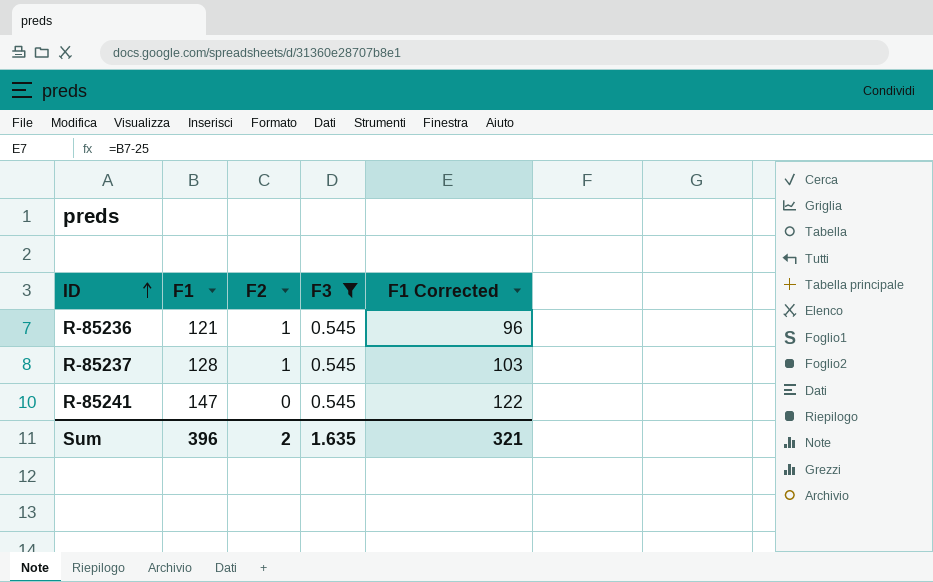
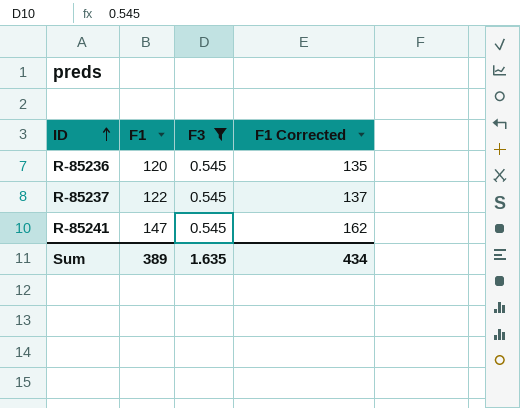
column F2 | position: 3 -> none
column F1 Corrected | formula: [F1] - 25 -> [F1] + 15
R-85236 | F1: 121 -> 120
R-85237 | F1: 128 -> 122
Sum | F1: 396 -> 389
Sum | F1 Corrected: 321 -> 434

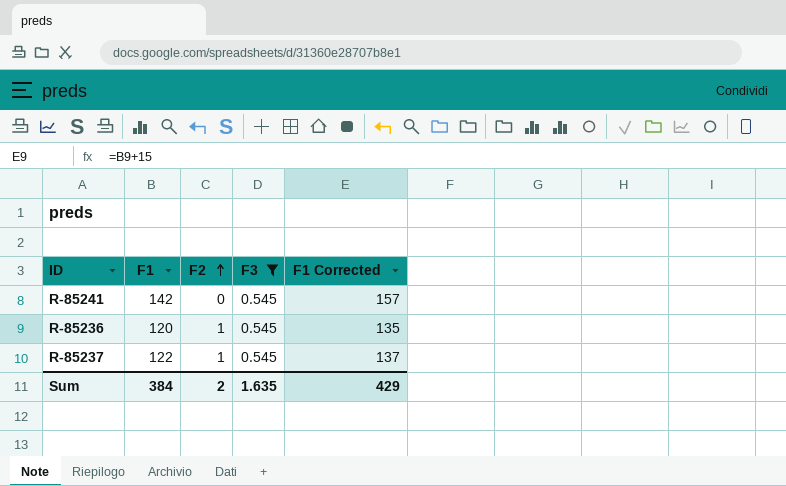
row order: ID ascending -> F2 ascending
column F2 | position: none -> 3
R-85241 | F1: 147 -> 142
R-85241 | F1 Corrected: 162 -> 157
Sum | F1: 389 -> 384
Sum | F1 Corrected: 434 -> 429

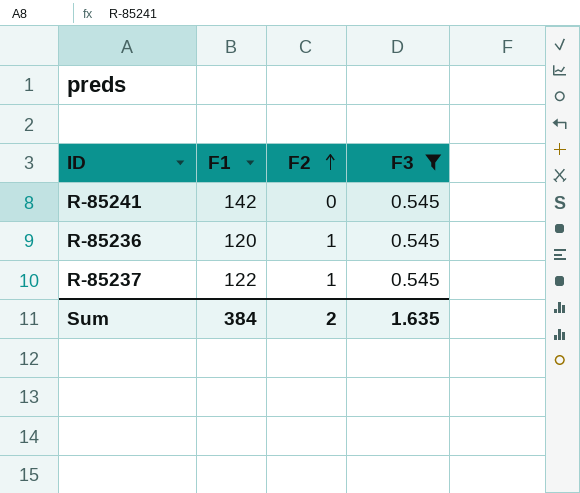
column F1 Corrected | formula: [F1] + 15 -> none

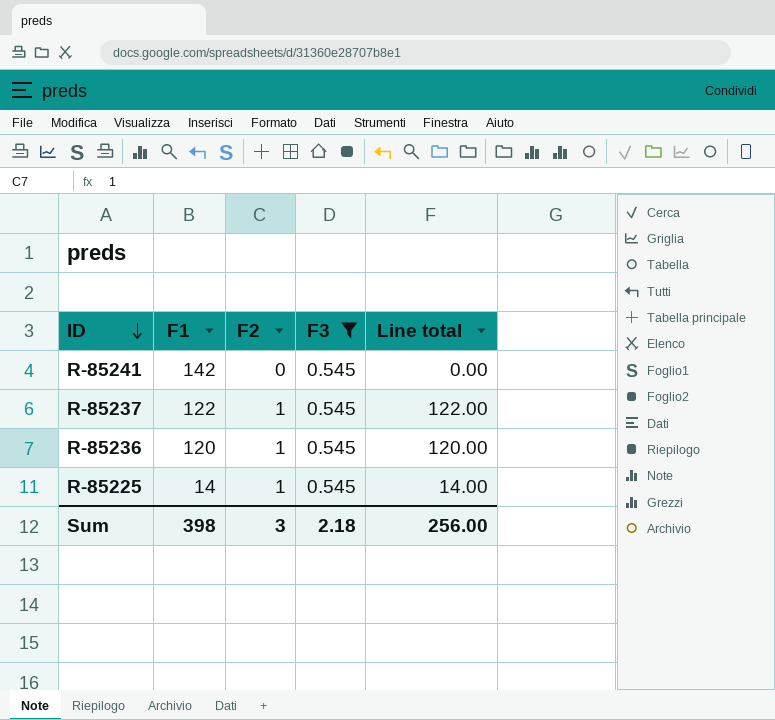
row order: F2 ascending -> ID descending
column Line total | formula: none -> [F1] * [F2]
row R-85225: none -> 14 | 1 | 0.545 | 14.00
Sum | F1: 384 -> 398
Sum | F2: 2 -> 3
Sum | F3: 1.635 -> 2.18

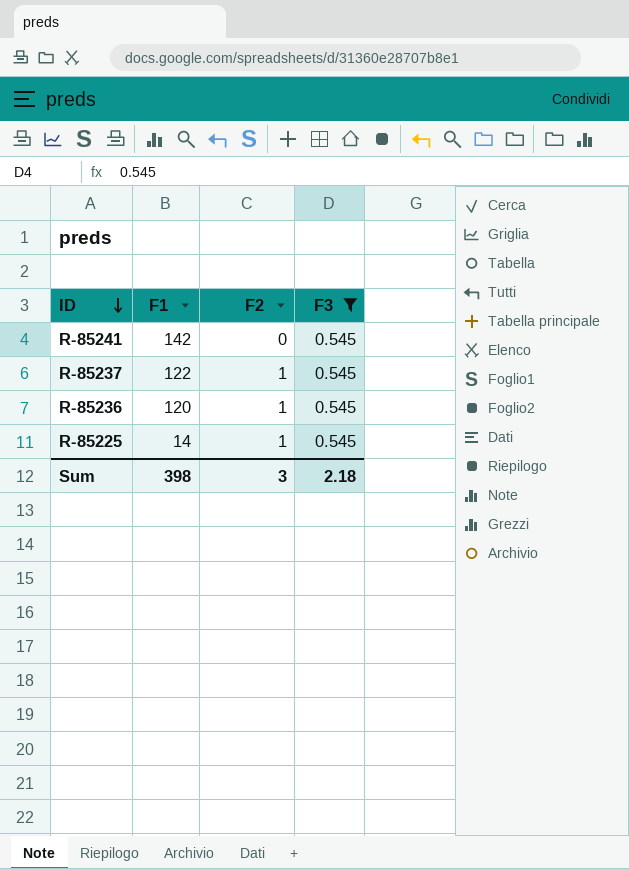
column Line total | formula: [F1] * [F2] -> none

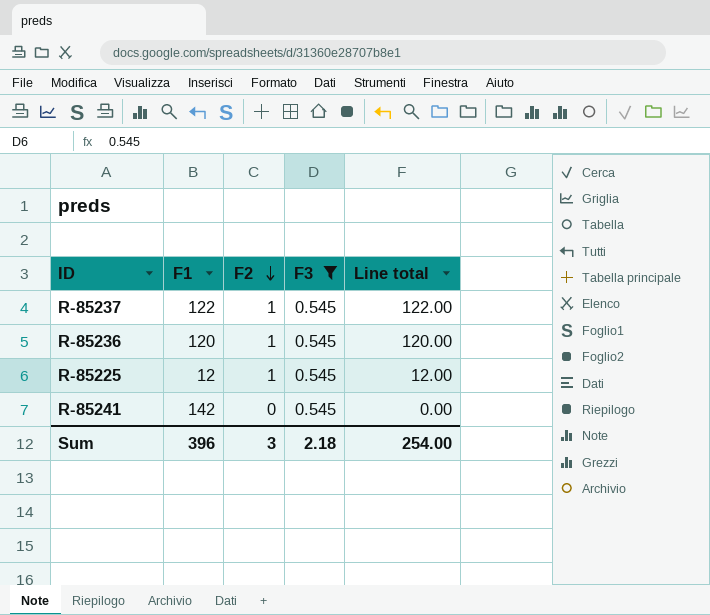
row order: ID descending -> F2 descending
column Line total | formula: none -> [F1] * [F2]
R-85225 | F1: 14 -> 12
Sum | F1: 398 -> 396

